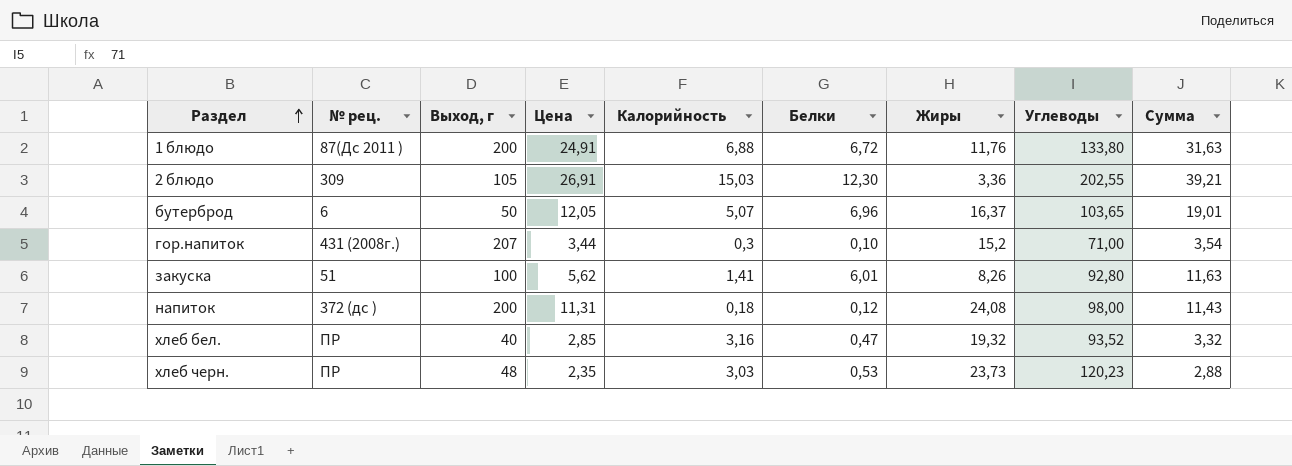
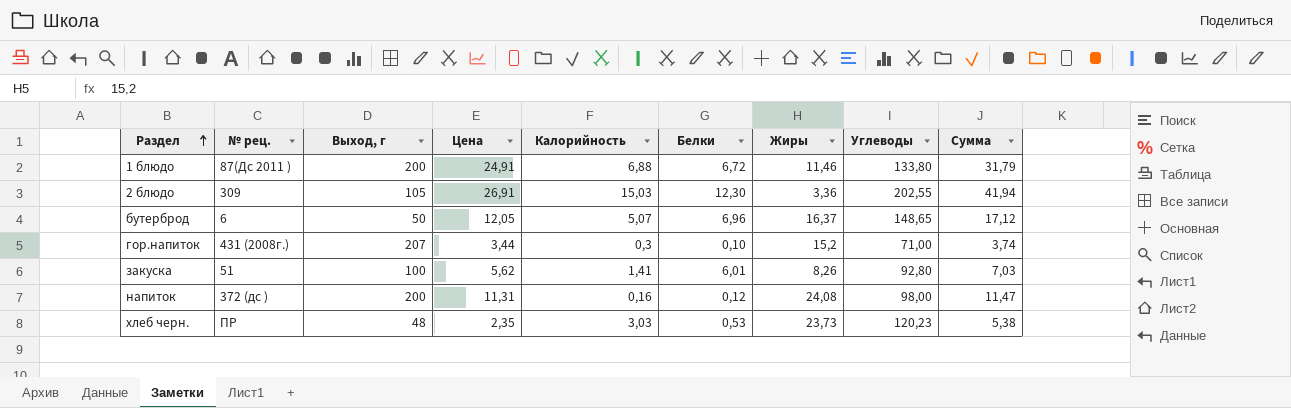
column Сумма | formula: [Цена] + [Белки] -> [Цена] + [Калорийность]
row хлеб бел.: ПР | 40 | 2,85 | 3,16 | 0,47 | 19,32 | 93,52 | 3,32 -> none
1 блюдо | Жиры: 11,76 -> 11,46
бутерброд | Углеводы: 103,65 -> 148,65
напиток | Калорийность: 0,18 -> 0,16

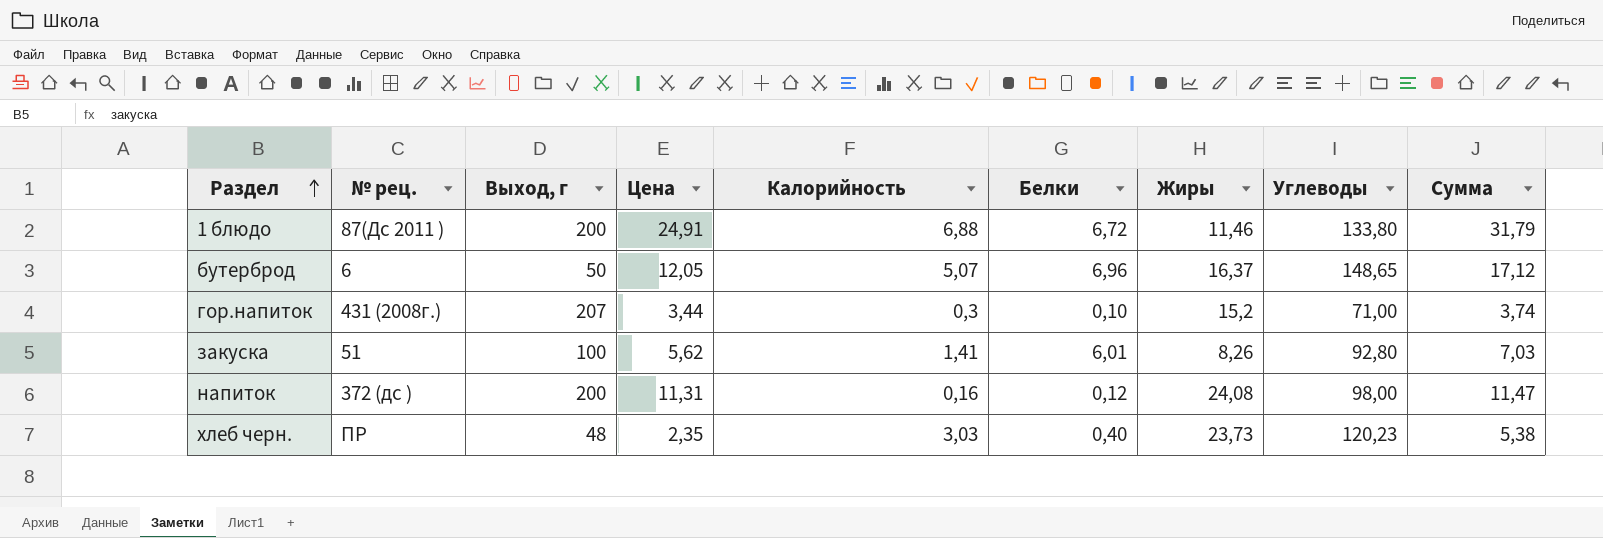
row 2 блюдо: 309 | 105 | 26,91 | 15,03 | 12,30 | 3,36 | 202,55 | 41,94 -> none
хлеб черн. | Белки: 0,53 -> 0,40

